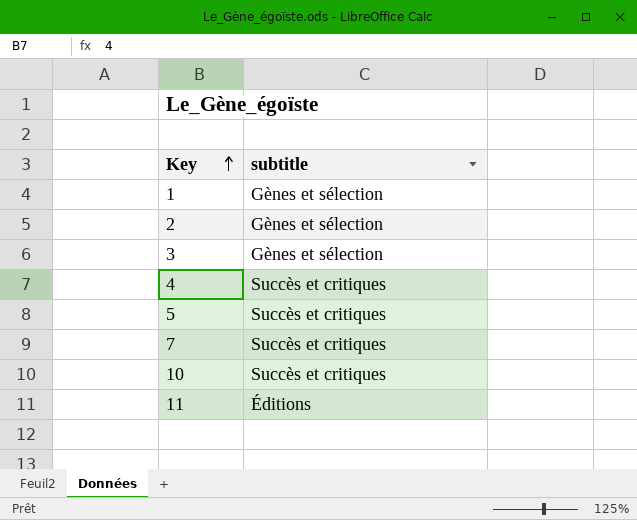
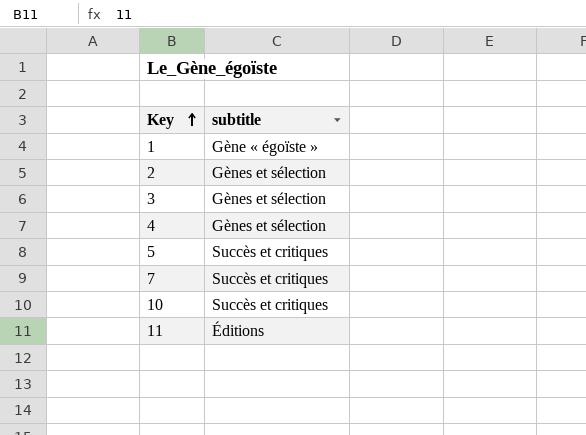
1 | subtitle: Gènes et sélection -> Gène « égoïste »
4 | subtitle: Succès et critiques -> Gènes et sélection

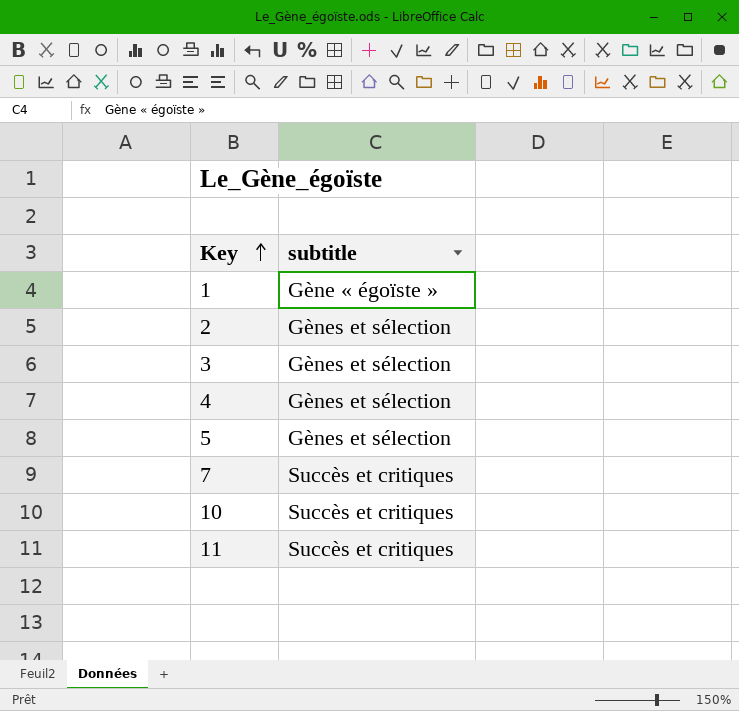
5 | subtitle: Succès et critiques -> Gènes et sélection
11 | subtitle: Éditions -> Succès et critiques

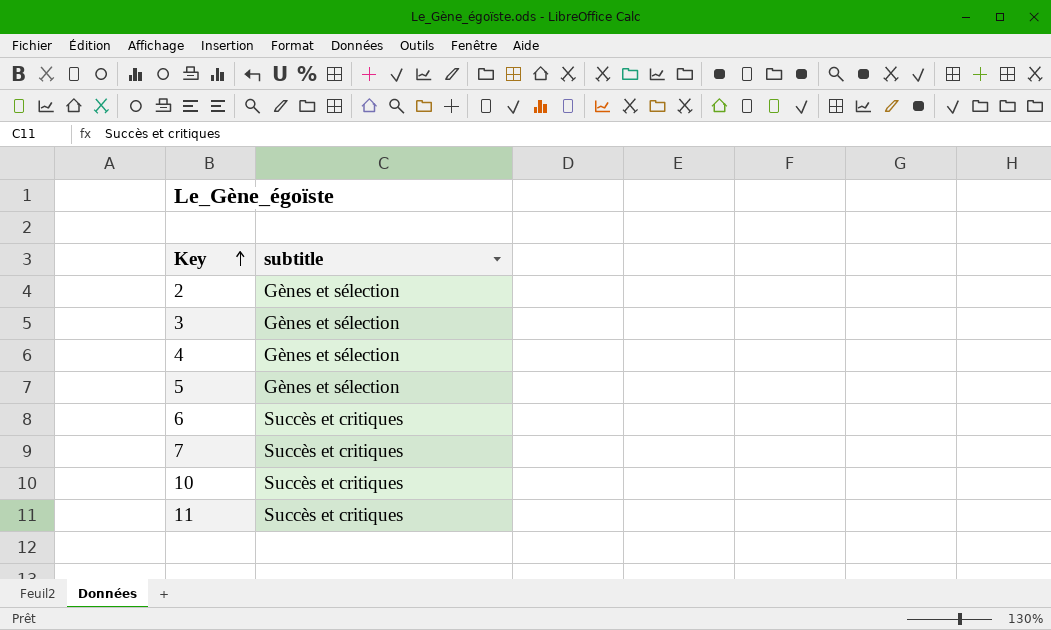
row 1: Gène « égoïste » -> none
row 6: none -> Succès et critiques

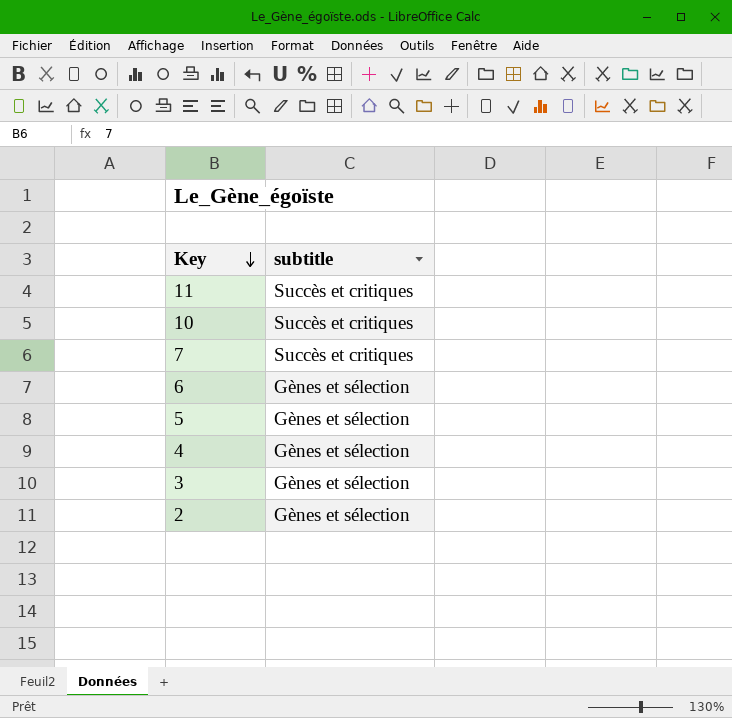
row order: Key ascending -> Key descending
6 | subtitle: Succès et critiques -> Gènes et sélection

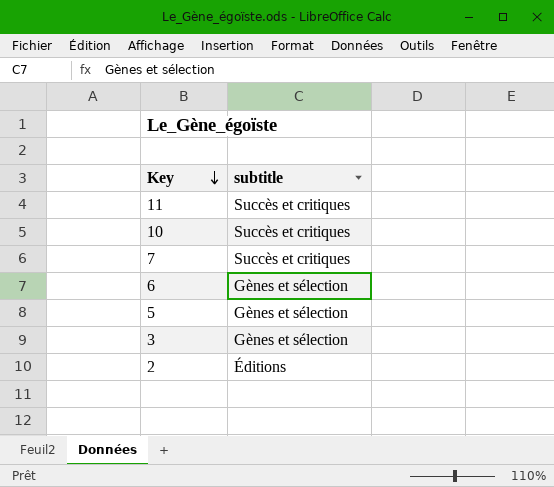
row 4: Gènes et sélection -> none
2 | subtitle: Gènes et sélection -> Éditions

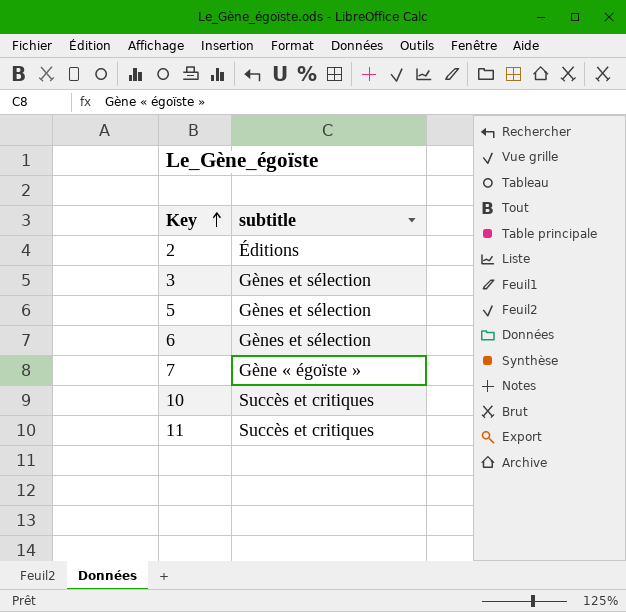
row order: Key descending -> Key ascending
7 | subtitle: Succès et critiques -> Gène « égoïste »

